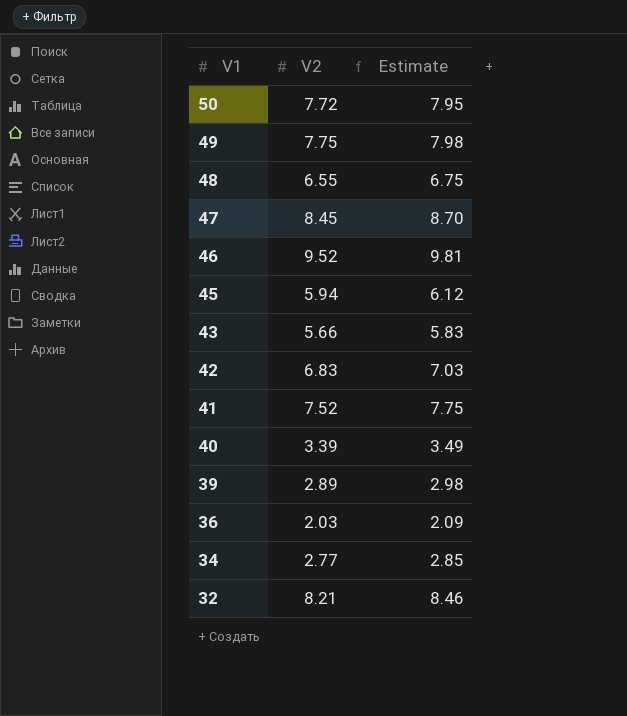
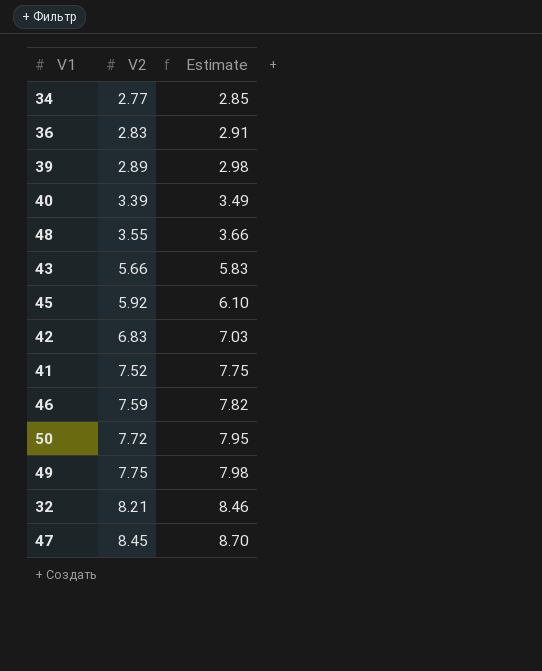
row order: V1 descending -> V2 ascending
36 | V2: 2.03 -> 2.83
36 | Estimate: 2.09 -> 2.91
48 | V2: 6.55 -> 3.55
48 | Estimate: 6.75 -> 3.66
45 | V2: 5.94 -> 5.92
45 | Estimate: 6.12 -> 6.10
46 | V2: 9.52 -> 7.59
46 | Estimate: 9.81 -> 7.82

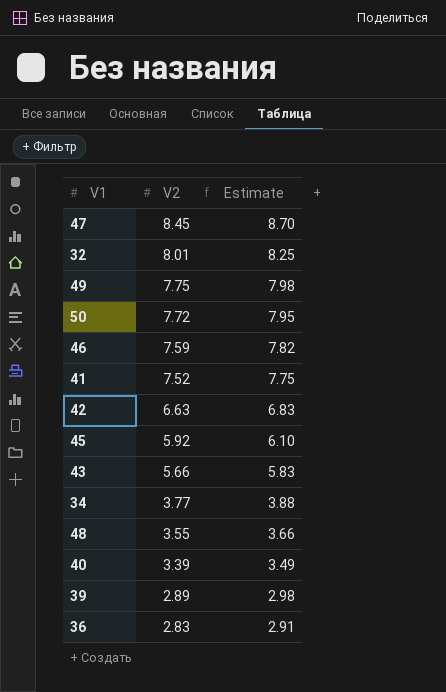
row order: V2 ascending -> V2 descending
32 | V2: 8.21 -> 8.01
32 | Estimate: 8.46 -> 8.25
42 | V2: 6.83 -> 6.63
42 | Estimate: 7.03 -> 6.83
34 | V2: 2.77 -> 3.77
34 | Estimate: 2.85 -> 3.88

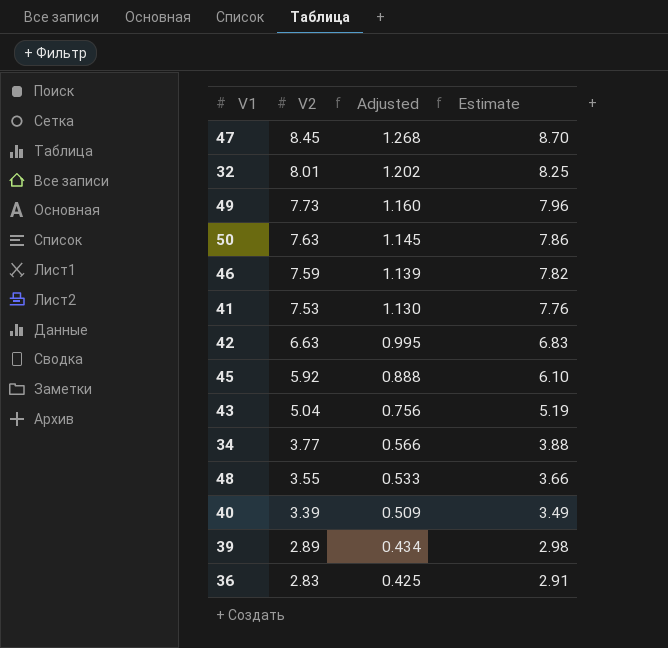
column Adjusted | formula: none -> [V2] * 0.15
49 | V2: 7.75 -> 7.73
49 | Estimate: 7.98 -> 7.96
50 | V2: 7.72 -> 7.63
50 | Estimate: 7.95 -> 7.86
41 | V2: 7.52 -> 7.53
41 | Estimate: 7.75 -> 7.76
43 | V2: 5.66 -> 5.04
43 | Estimate: 5.83 -> 5.19

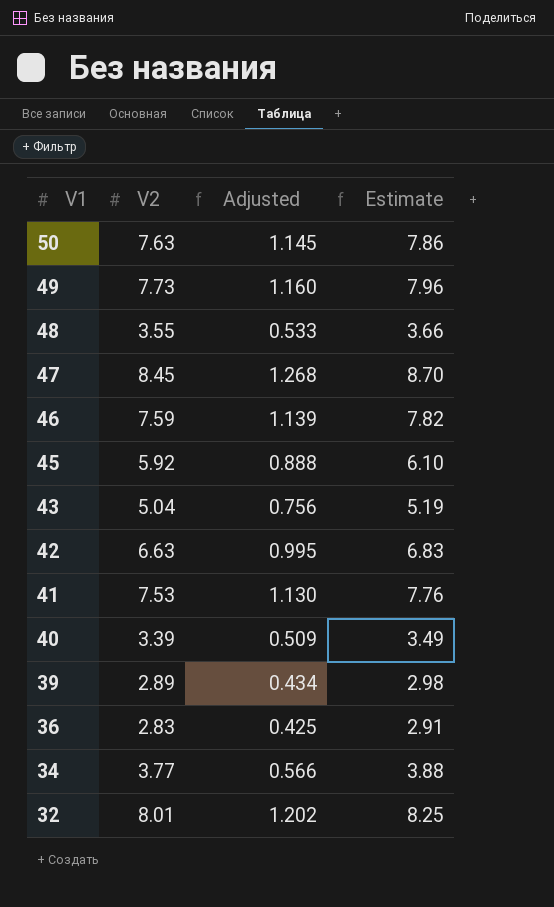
row order: V2 descending -> V1 descending

